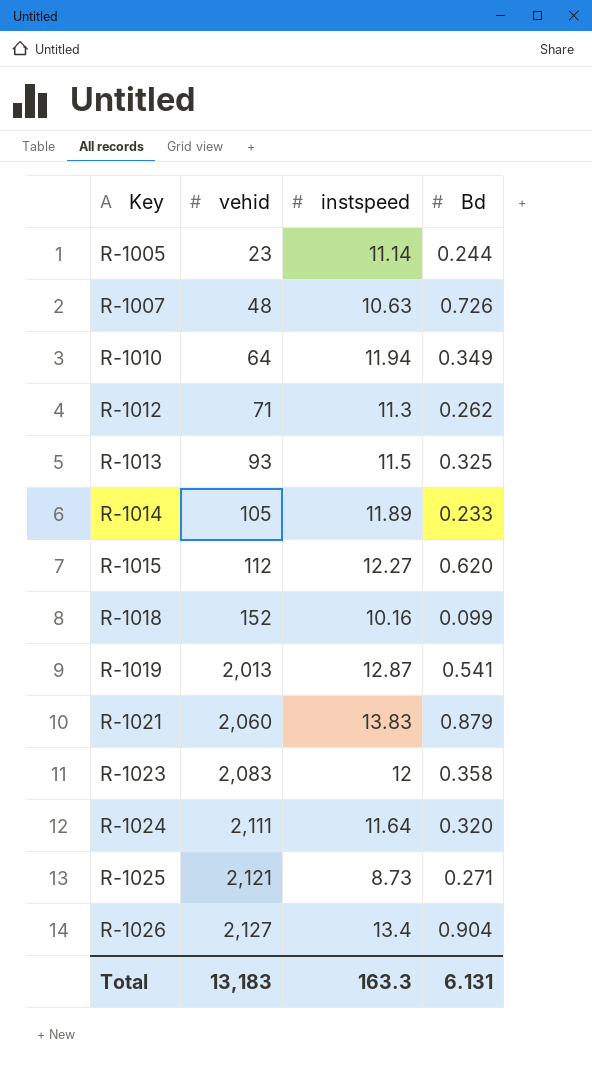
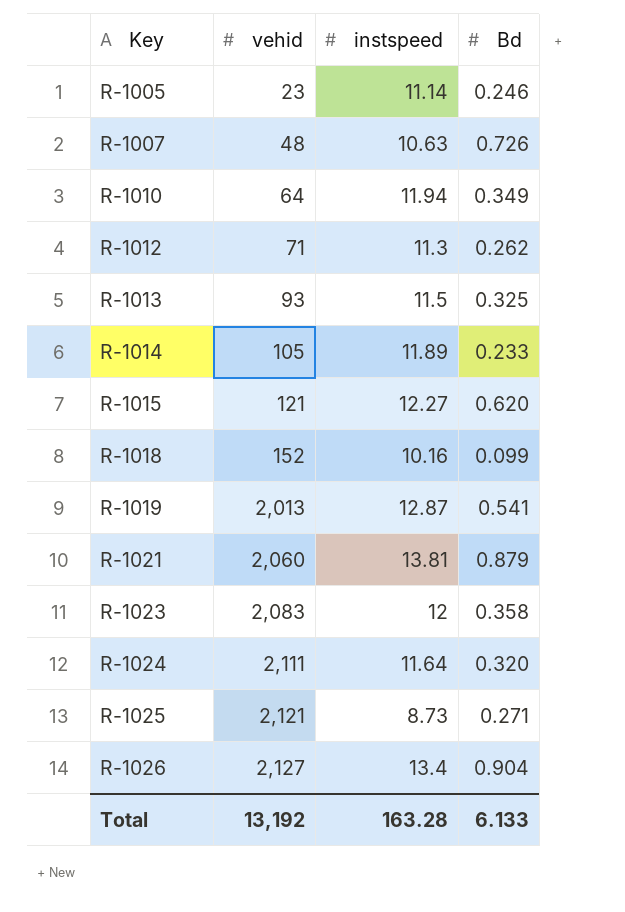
R-1005 | Bd: 0.244 -> 0.246
R-1015 | vehid: 112 -> 121
R-1021 | instspeed: 13.83 -> 13.81
Total | vehid: 13,183 -> 13,192
Total | instspeed: 163.3 -> 163.28
Total | Bd: 6.131 -> 6.133

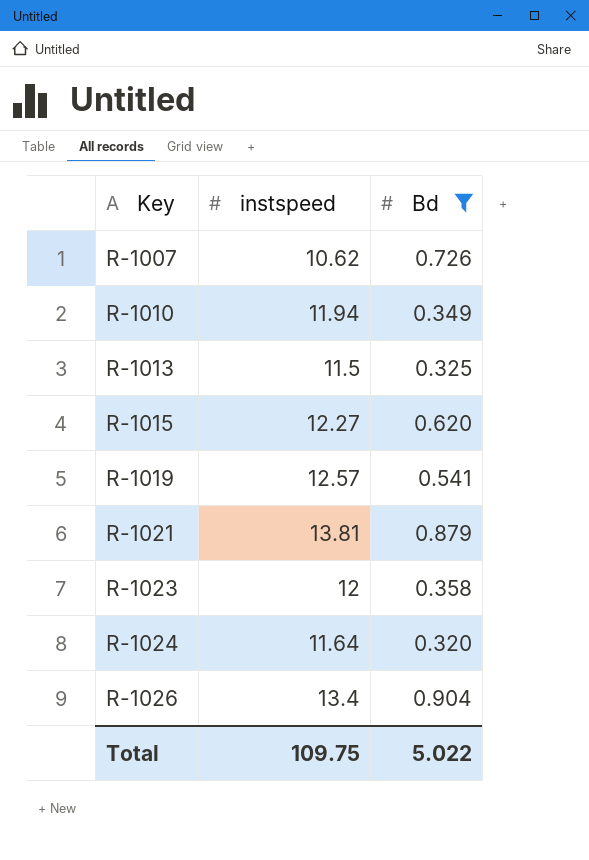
filter: none -> Bd >= 0.320
column vehid | position: 2 -> none
R-1007 | instspeed: 10.63 -> 10.62
R-1019 | instspeed: 12.87 -> 12.57
Total | instspeed: 163.28 -> 109.75
Total | Bd: 6.133 -> 5.022

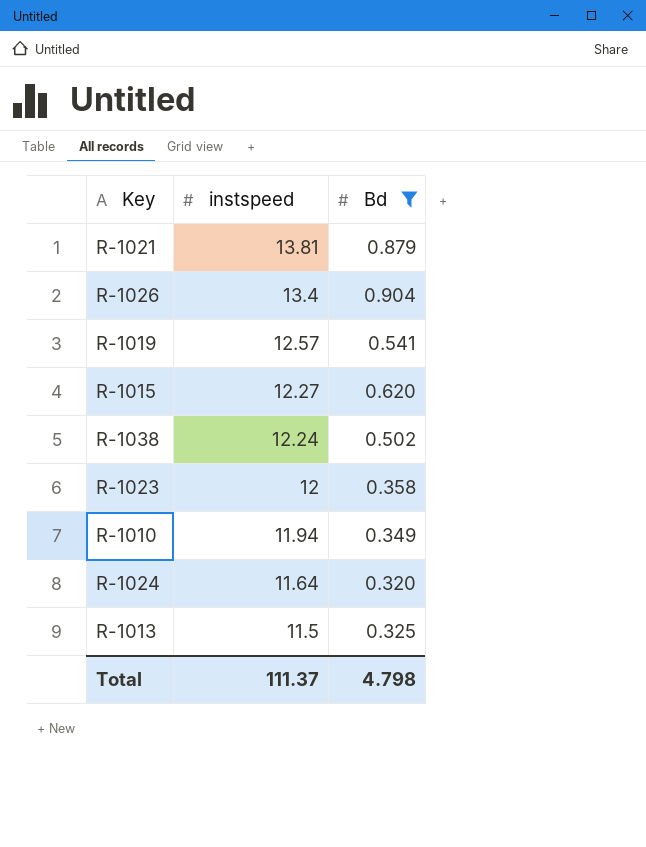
row order: Key ascending -> instspeed descending
row R-1007: 10.62 | 0.726 -> none
row R-1038: none -> 12.24 | 0.502
Total | instspeed: 109.75 -> 111.37
Total | Bd: 5.022 -> 4.798

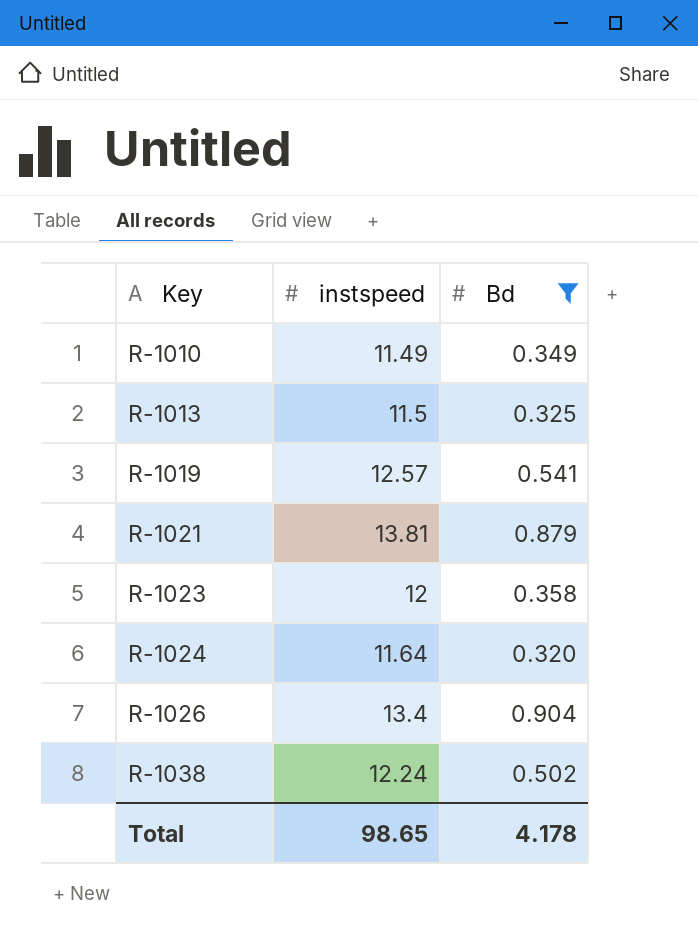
row order: instspeed descending -> Key ascending
row R-1015: 12.27 | 0.620 -> none
R-1010 | instspeed: 11.94 -> 11.49
Total | instspeed: 111.37 -> 98.65
Total | Bd: 4.798 -> 4.178

